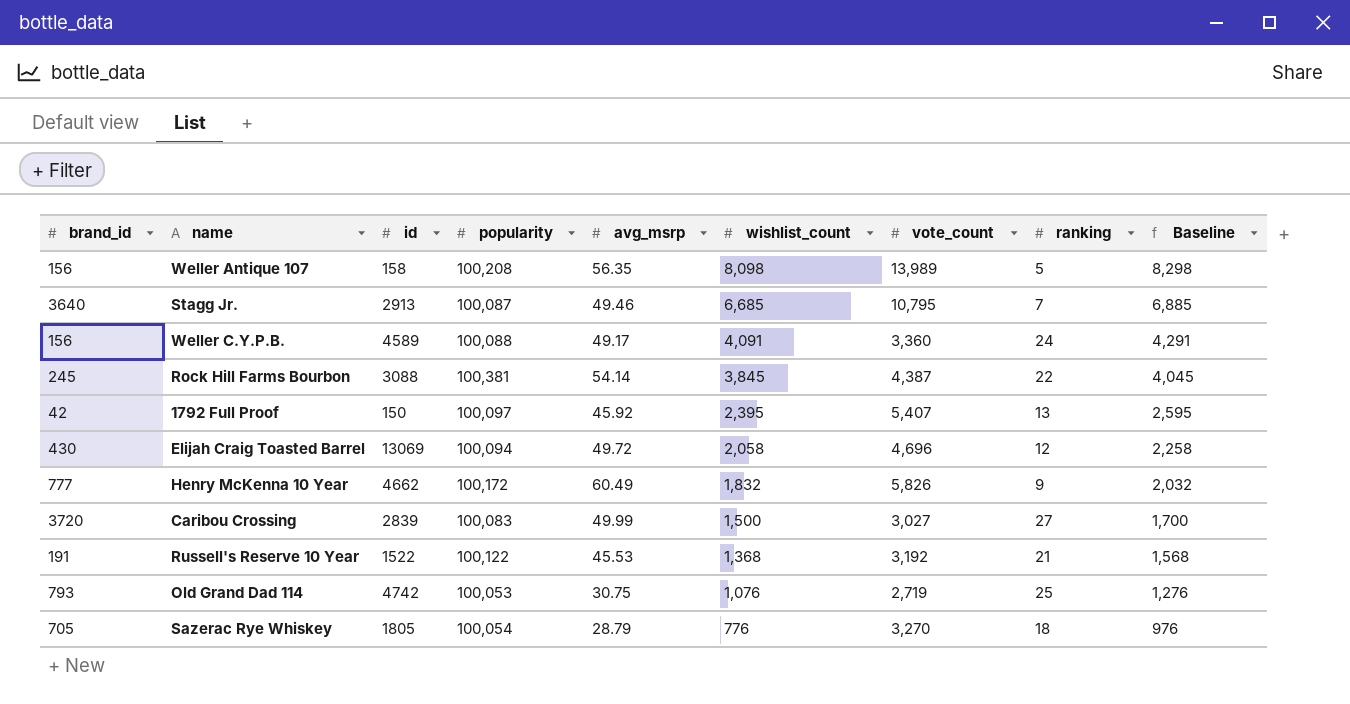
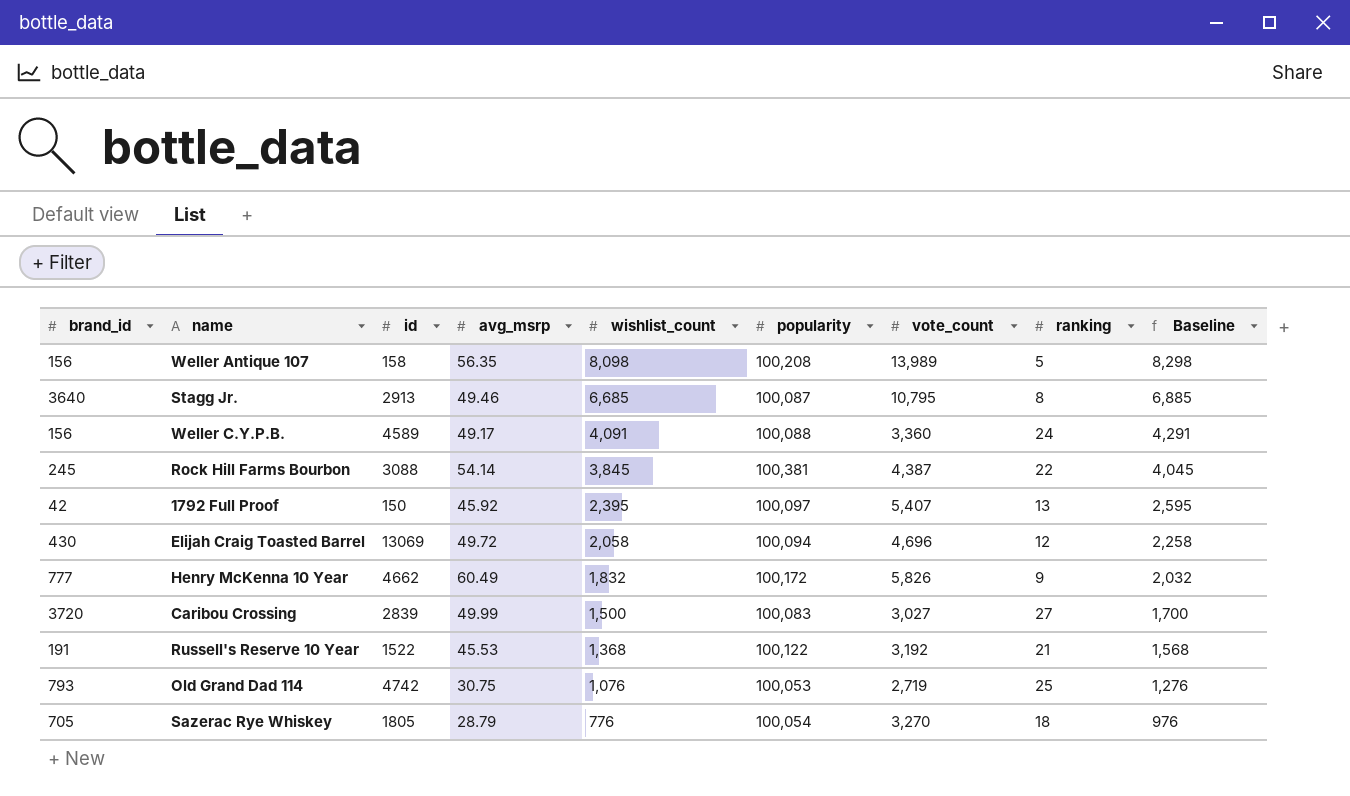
column popularity | position: 4 -> 6
Stagg Jr. | ranking: 7 -> 8

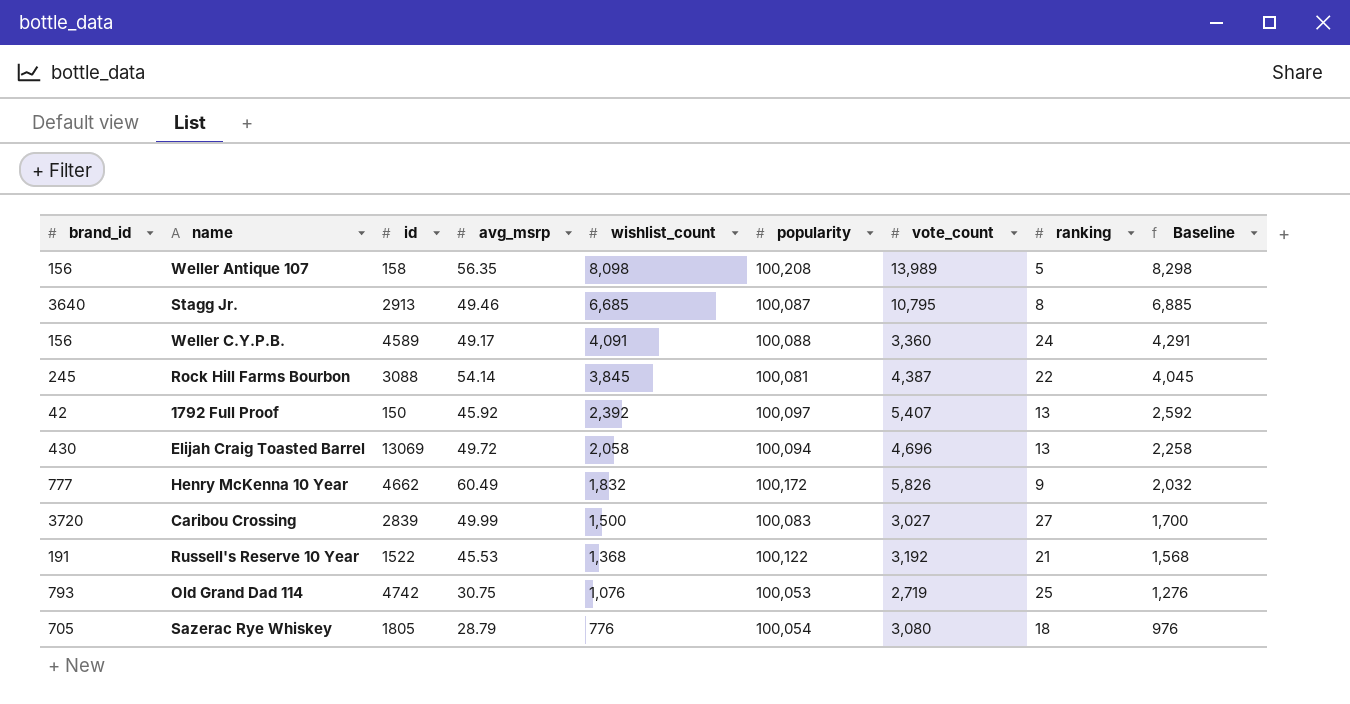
Rock Hill Farms Bourbon | popularity: 100,381 -> 100,081
1792 Full Proof | wishlist_count: 2,395 -> 2,392
1792 Full Proof | Baseline: 2,595 -> 2,592
Elijah Craig Toasted Barrel | ranking: 12 -> 13
Sazerac Rye Whiskey | vote_count: 3,270 -> 3,080

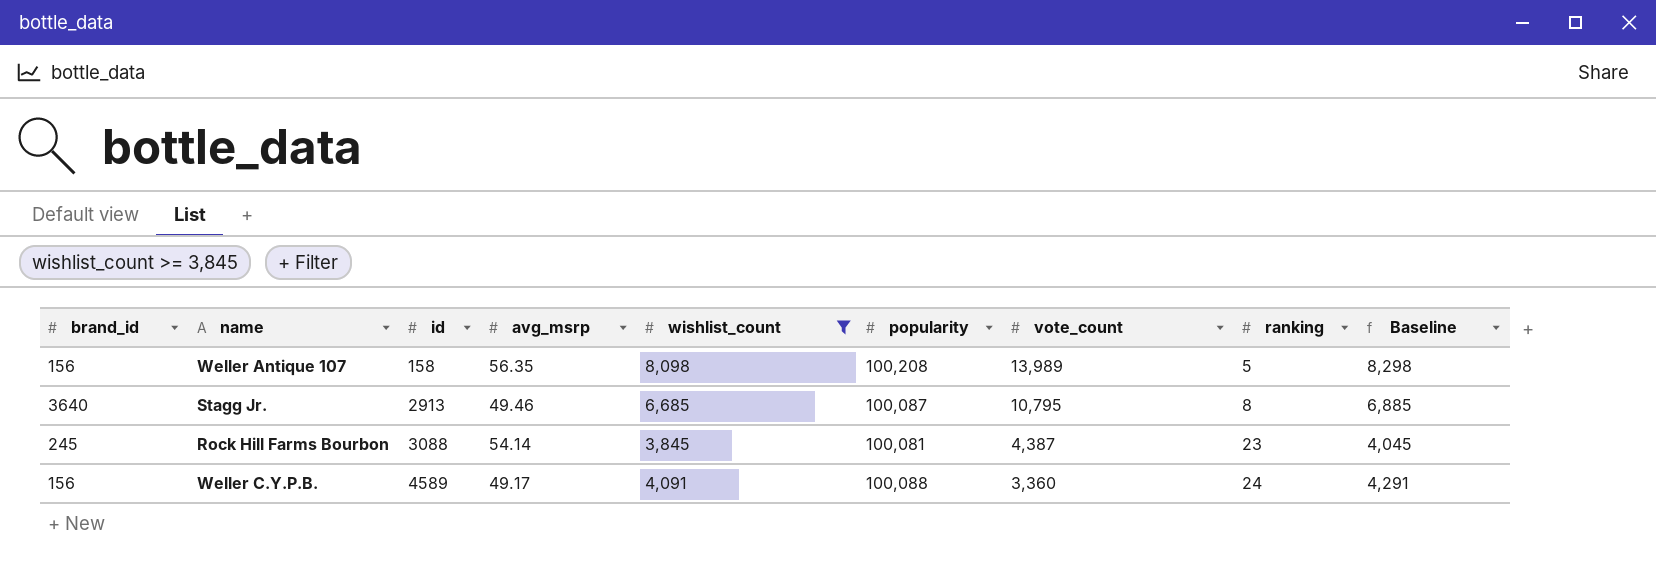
filter: none -> wishlist_count >= 3,845
row order: wishlist_count descending -> id ascending
Rock Hill Farms Bourbon | ranking: 22 -> 23

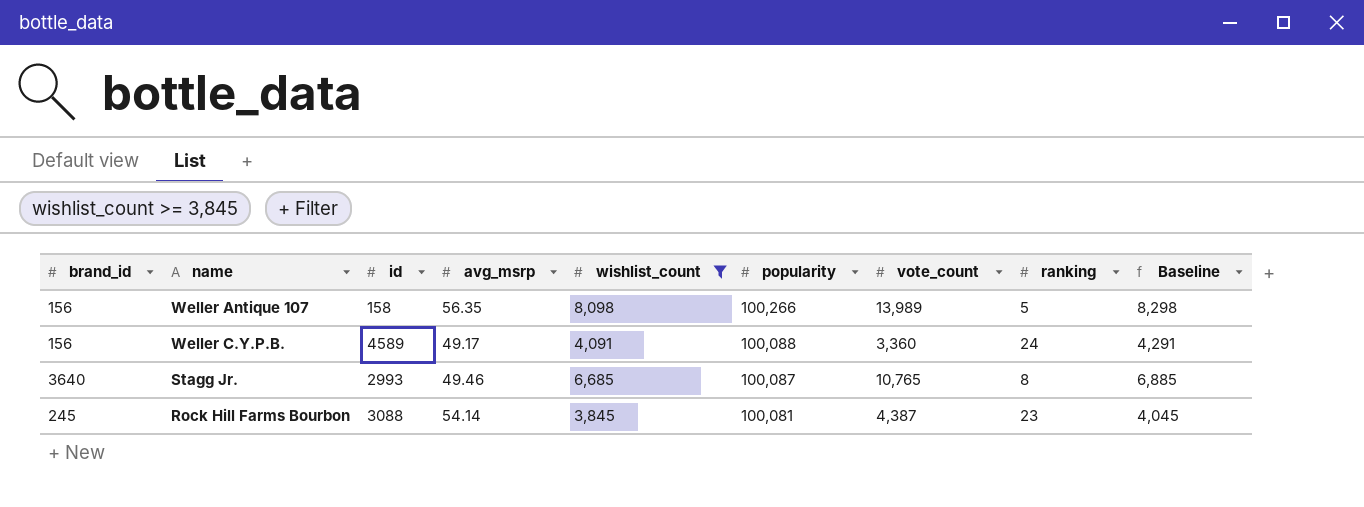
row order: id ascending -> popularity descending
Weller Antique 107 | popularity: 100,208 -> 100,266
Stagg Jr. | id: 2913 -> 2993
Stagg Jr. | vote_count: 10,795 -> 10,765

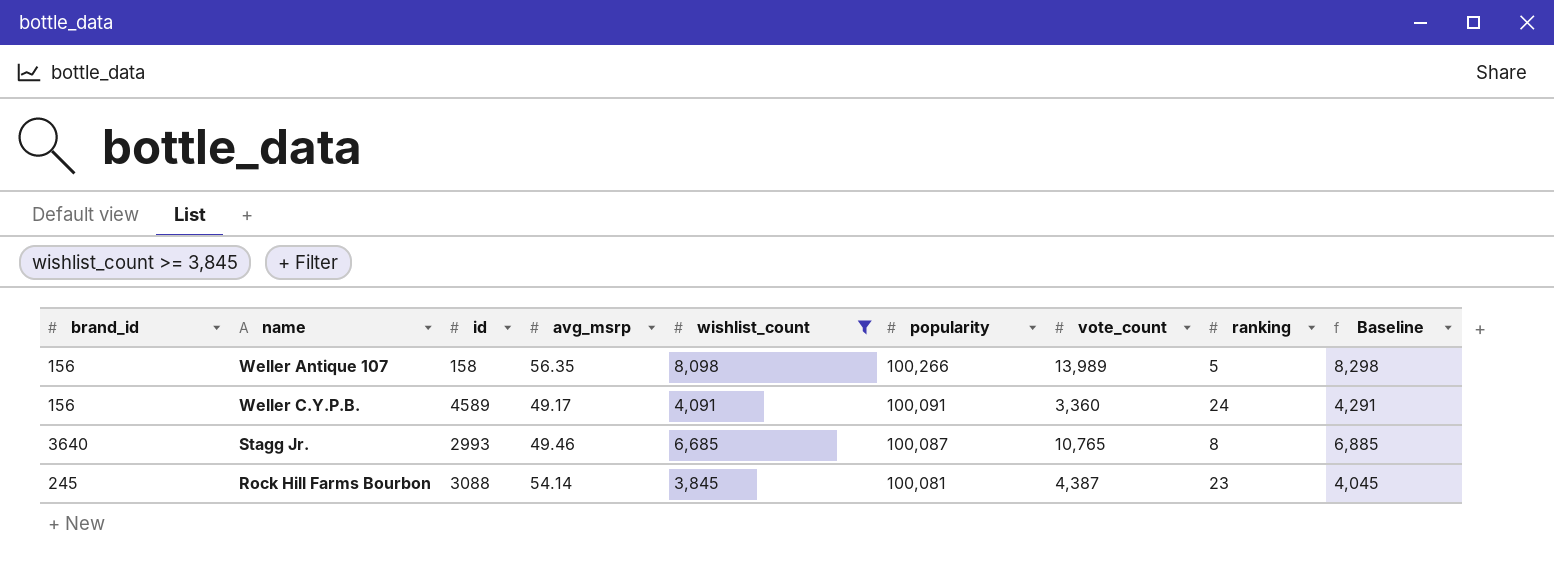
Weller C.Y.P.B. | popularity: 100,088 -> 100,091

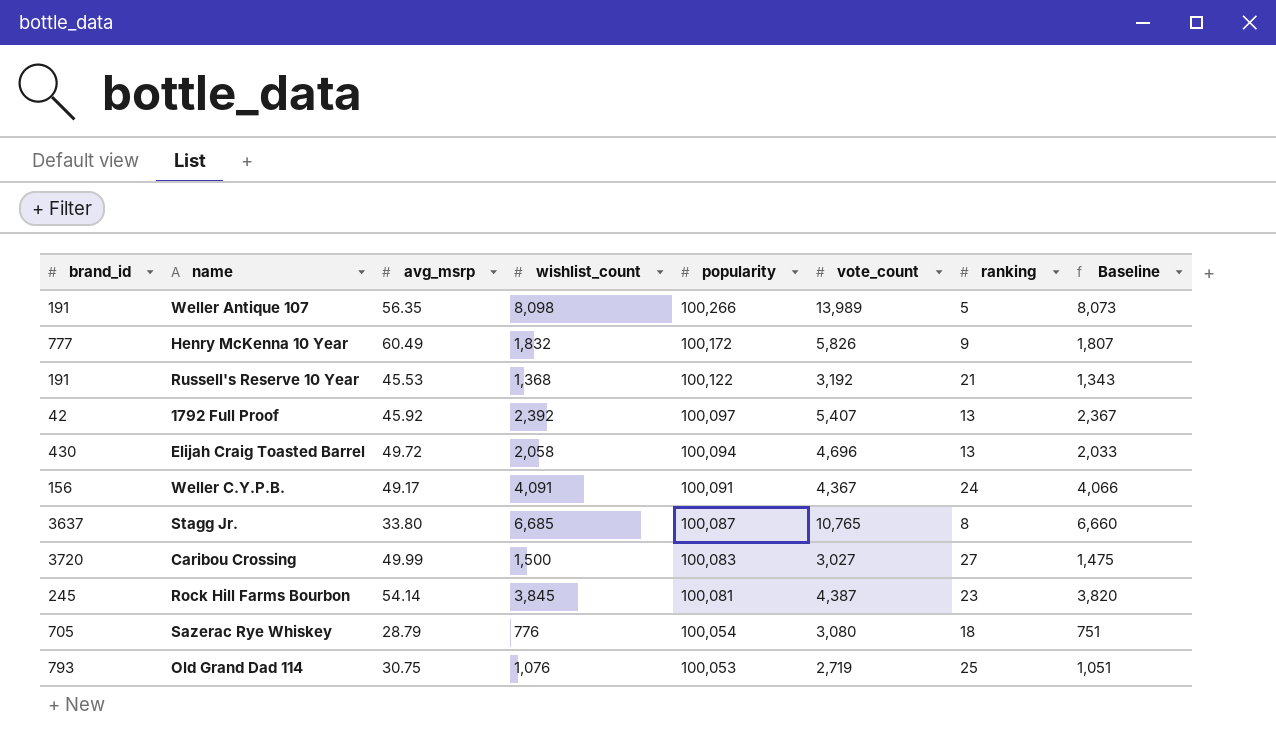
filter: wishlist_count >= 3,845 -> none
column id | position: 3 -> none
column Baseline | formula: [wishlist_count] + 200 -> [wishlist_count] - 25
Weller Antique 107 | brand_id: 156 -> 191
Weller C.Y.P.B. | vote_count: 3,360 -> 4,367
Stagg Jr. | brand_id: 3640 -> 3637
Stagg Jr. | avg_msrp: 49.46 -> 33.80

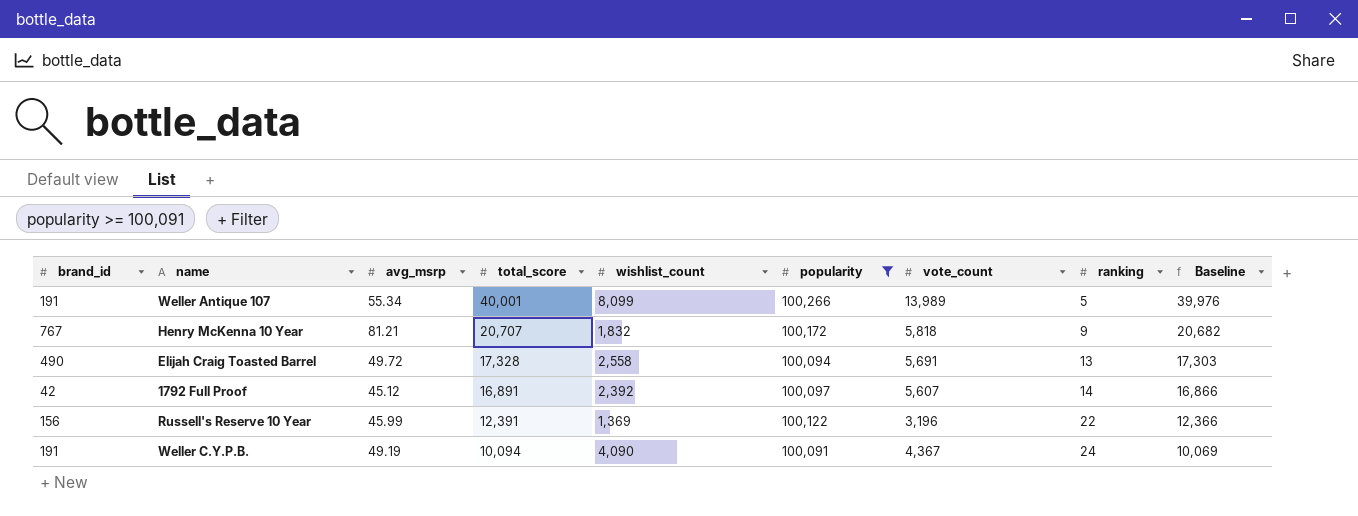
filter: none -> popularity >= 100,091
row order: popularity descending -> total_score descending
column total_score | position: none -> 4
column Baseline | formula: [wishlist_count] - 25 -> [total_score] - 25
Weller Antique 107 | avg_msrp: 56.35 -> 55.34
Weller Antique 107 | wishlist_count: 8,098 -> 8,099
Henry McKenna 10 Year | brand_id: 777 -> 767
Henry McKenna 10 Year | avg_msrp: 60.49 -> 81.21
Henry McKenna 10 Year | vote_count: 5,826 -> 5,818
Elijah Craig Toasted Barrel | brand_id: 430 -> 490
Elijah Craig Toasted Barrel | wishlist_count: 2,058 -> 2,558
Elijah Craig Toasted Barrel | vote_count: 4,696 -> 5,691
1792 Full Proof | avg_msrp: 45.92 -> 45.12
1792 Full Proof | vote_count: 5,407 -> 5,607
1792 Full Proof | ranking: 13 -> 14
Russell's Reserve 10 Year | brand_id: 191 -> 156
Russell's Reserve 10 Year | avg_msrp: 45.53 -> 45.99
Russell's Reserve 10 Year | wishlist_count: 1,368 -> 1,369
Russell's Reserve 10 Year | vote_count: 3,192 -> 3,196
Russell's Reserve 10 Year | ranking: 21 -> 22
Weller C.Y.P.B. | brand_id: 156 -> 191
Weller C.Y.P.B. | avg_msrp: 49.17 -> 49.19
Weller C.Y.P.B. | wishlist_count: 4,091 -> 4,090

